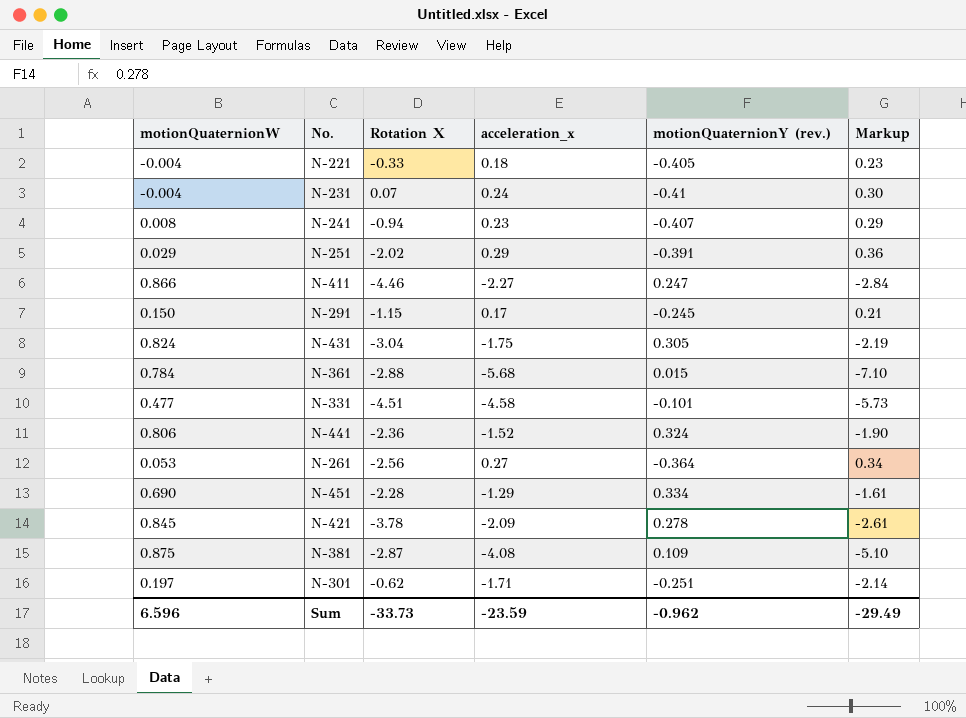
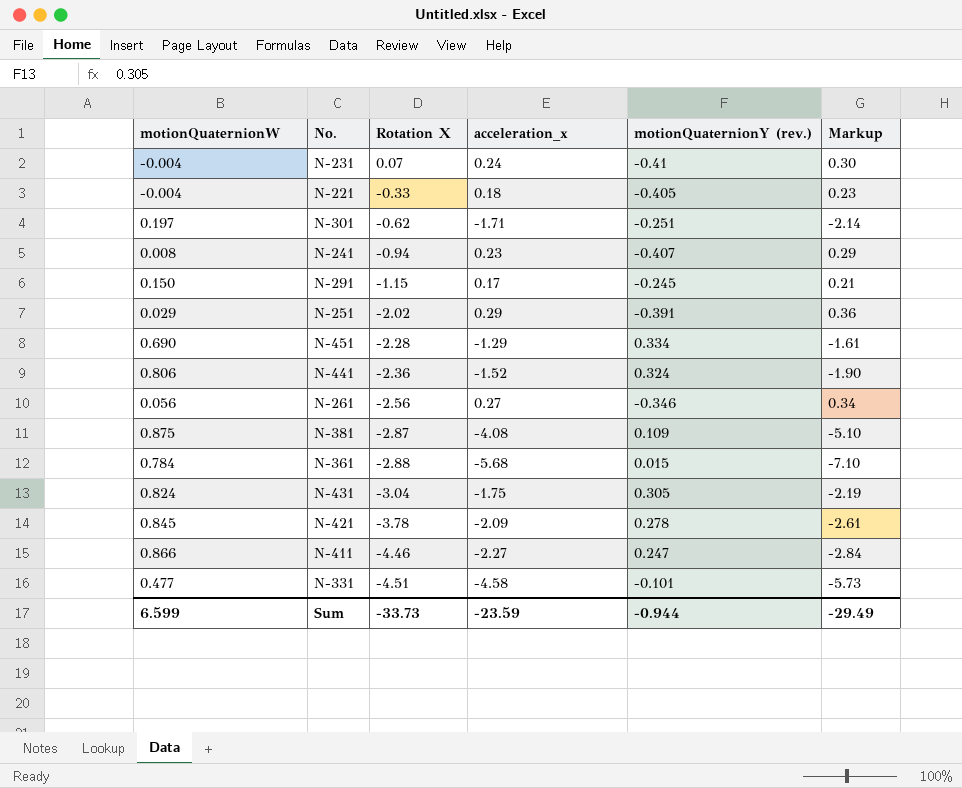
row order: none -> Rotation X descending
N-261 | motionQuaternionW: 0.053 -> 0.056
N-261 | motionQuaternionY (rev.): -0.364 -> -0.346
Sum | motionQuaternionW: 6.596 -> 6.599
Sum | motionQuaternionY (rev.): -0.962 -> -0.944

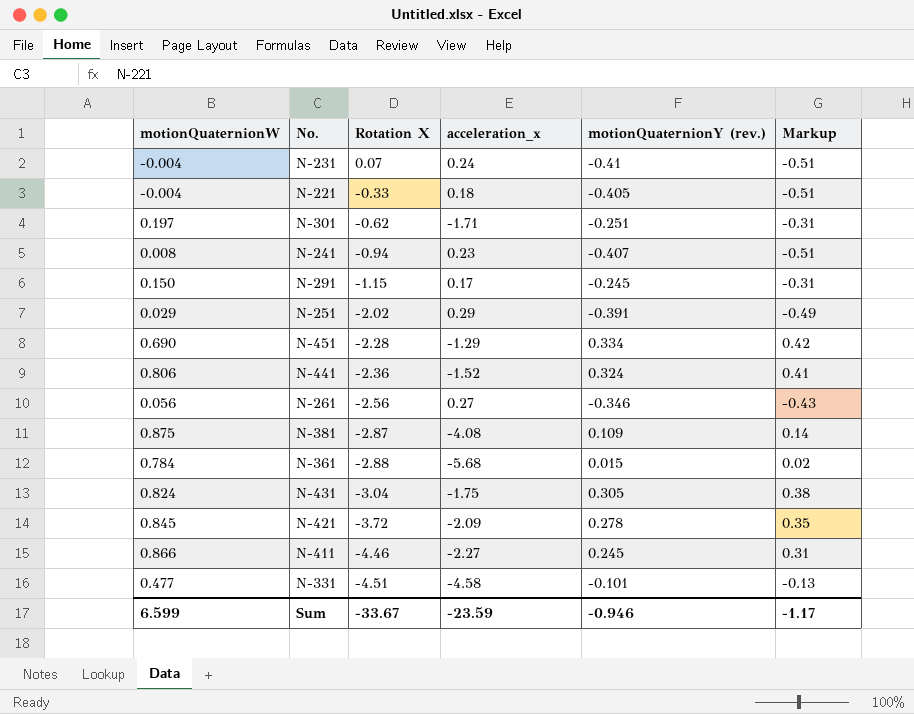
column Markup | formula: [acceleration_x] * 1.25 -> [motionQuaternionY (rev.)] * 1.25
N-421 | Rotation X: -3.78 -> -3.72
N-411 | motionQuaternionY (rev.): 0.247 -> 0.245
Sum | Rotation X: -33.73 -> -33.67
Sum | motionQuaternionY (rev.): -0.944 -> -0.946
Sum | Markup: -29.49 -> -1.17

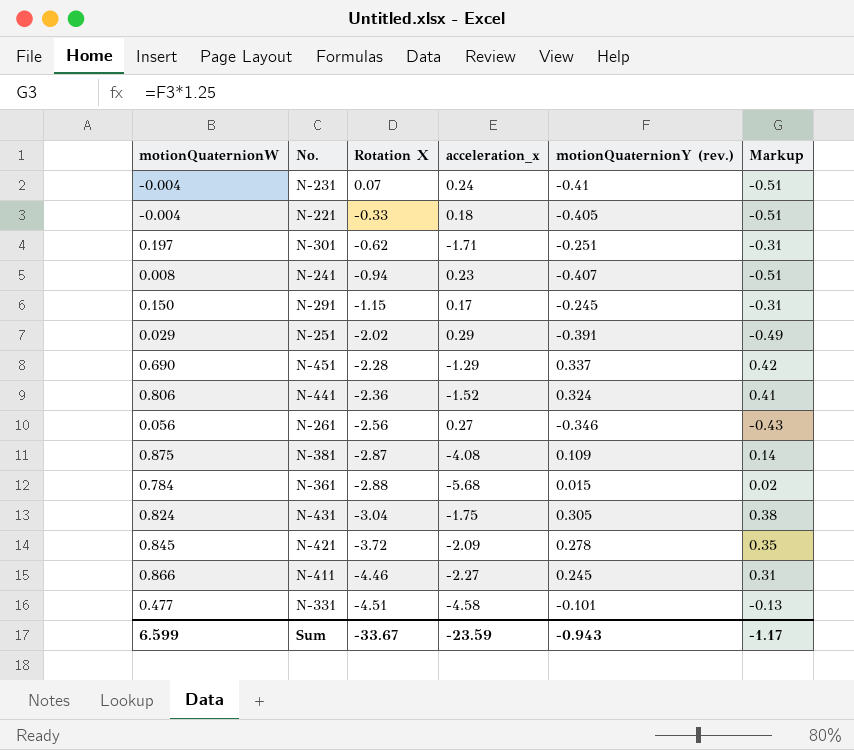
N-451 | motionQuaternionY (rev.): 0.334 -> 0.337
Sum | motionQuaternionY (rev.): -0.946 -> -0.943

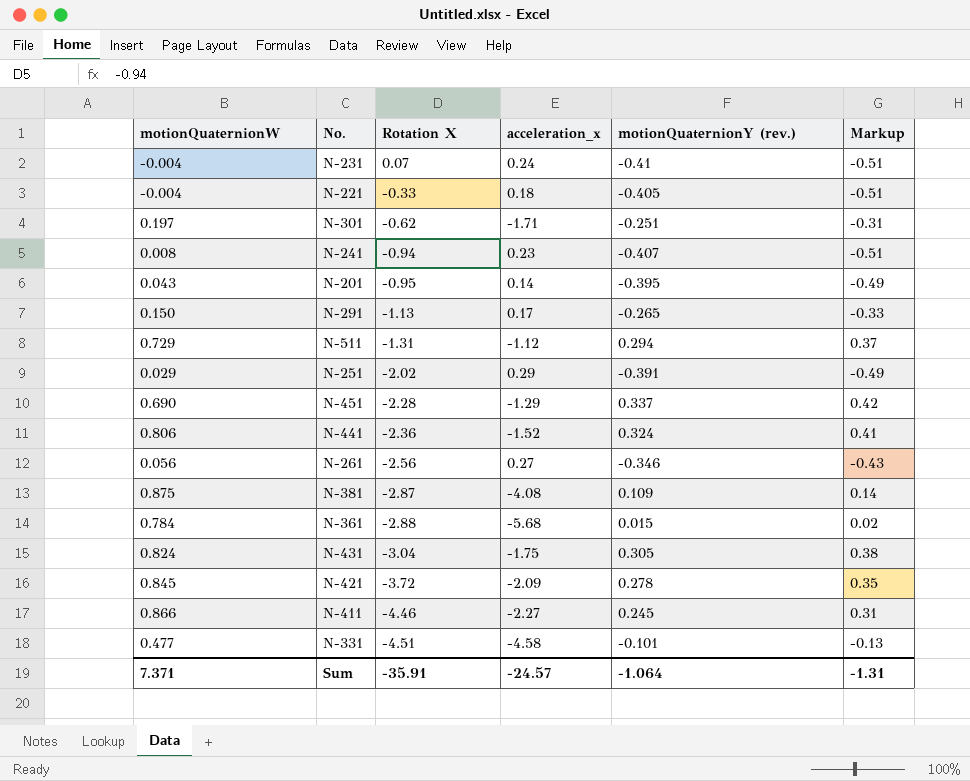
row N-201: none -> 0.043 | -0.95 | 0.14 | -0.395 | -0.49
N-291 | Rotation X: -1.15 -> -1.13
N-291 | motionQuaternionY (rev.): -0.245 -> -0.265
N-291 | Markup: -0.31 -> -0.33
row N-511: none -> 0.729 | -1.31 | -1.12 | 0.294 | 0.37
Sum | motionQuaternionW: 6.599 -> 7.371
Sum | Rotation X: -33.67 -> -35.91
Sum | acceleration_x: -23.59 -> -24.57
Sum | motionQuaternionY (rev.): -0.943 -> -1.064
Sum | Markup: -1.17 -> -1.31

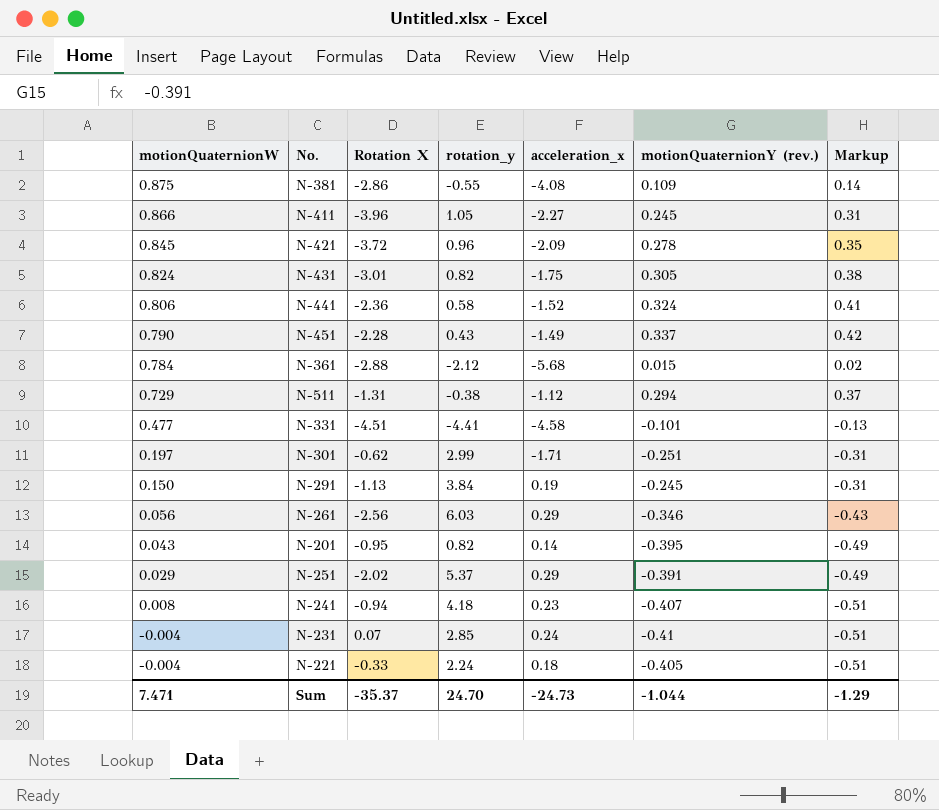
row order: Rotation X descending -> motionQuaternionW descending
column rotation_y | position: none -> 4
N-381 | Rotation X: -2.87 -> -2.86
N-411 | Rotation X: -4.46 -> -3.96
N-431 | Rotation X: -3.04 -> -3.01
N-451 | motionQuaternionW: 0.690 -> 0.790
N-451 | acceleration_x: -1.29 -> -1.49
N-291 | acceleration_x: 0.17 -> 0.19
N-291 | motionQuaternionY (rev.): -0.265 -> -0.245
N-291 | Markup: -0.33 -> -0.31
N-261 | acceleration_x: 0.27 -> 0.29
Sum | motionQuaternionW: 7.371 -> 7.471
Sum | Rotation X: -35.91 -> -35.37
Sum | acceleration_x: -24.57 -> -24.73
Sum | motionQuaternionY (rev.): -1.064 -> -1.044
Sum | Markup: -1.31 -> -1.29

